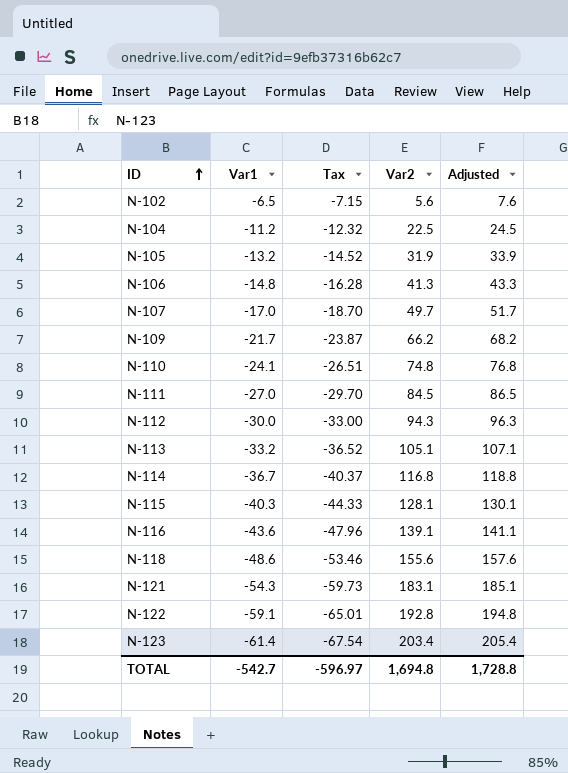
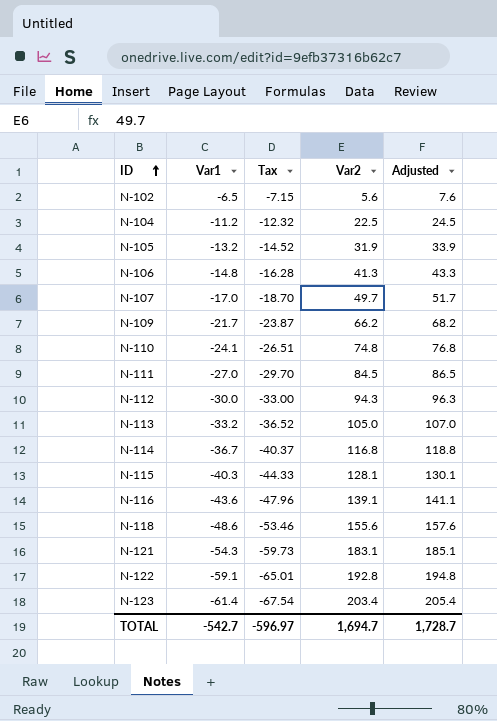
N-113 | Var2: 105.1 -> 105.0
N-113 | Adjusted: 107.1 -> 107.0
TOTAL | Var2: 1,694.8 -> 1,694.7
TOTAL | Adjusted: 1,728.8 -> 1,728.7

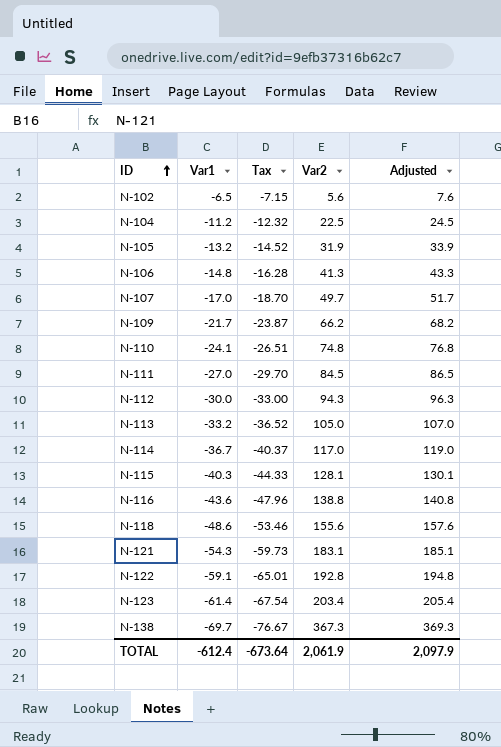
N-114 | Var2: 116.8 -> 117.0
N-114 | Adjusted: 118.8 -> 119.0
N-116 | Var2: 139.1 -> 138.8
N-116 | Adjusted: 141.1 -> 140.8
row N-138: none -> -69.7 | -76.67 | 367.3 | 369.3
TOTAL | Var1: -542.7 -> -612.4
TOTAL | Tax: -596.97 -> -673.64
TOTAL | Var2: 1,694.7 -> 2,061.9
TOTAL | Adjusted: 1,728.7 -> 2,097.9

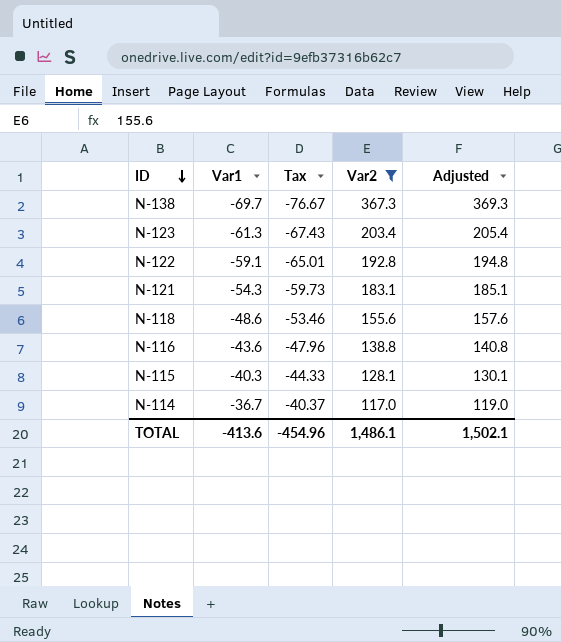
filter: none -> Var2 >= 117.0
row order: ID ascending -> ID descending
N-123 | Var1: -61.4 -> -61.3
N-123 | Tax: -67.54 -> -67.43
TOTAL | Var1: -612.4 -> -413.6
TOTAL | Tax: -673.64 -> -454.96
TOTAL | Var2: 2,061.9 -> 1,486.1
TOTAL | Adjusted: 2,097.9 -> 1,502.1

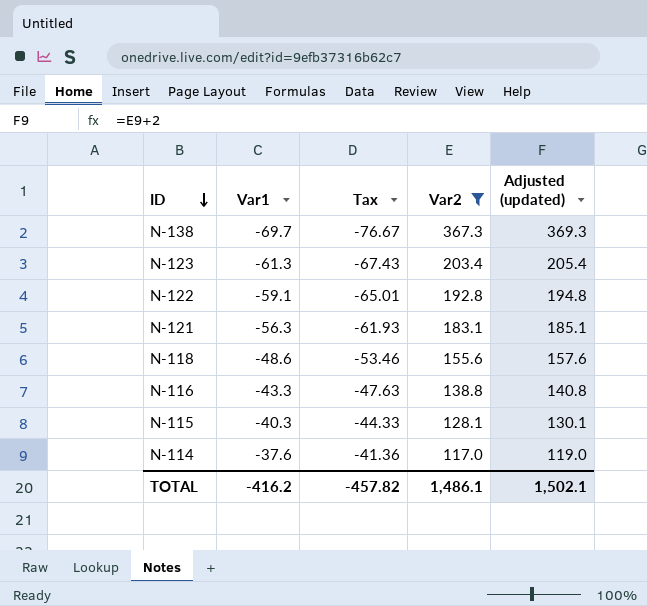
column name: Adjusted -> Adjusted (updated)
N-121 | Var1: -54.3 -> -56.3
N-121 | Tax: -59.73 -> -61.93
N-116 | Var1: -43.6 -> -43.3
N-116 | Tax: -47.96 -> -47.63
N-114 | Var1: -36.7 -> -37.6
N-114 | Tax: -40.37 -> -41.36
TOTAL | Var1: -413.6 -> -416.2
TOTAL | Tax: -454.96 -> -457.82

